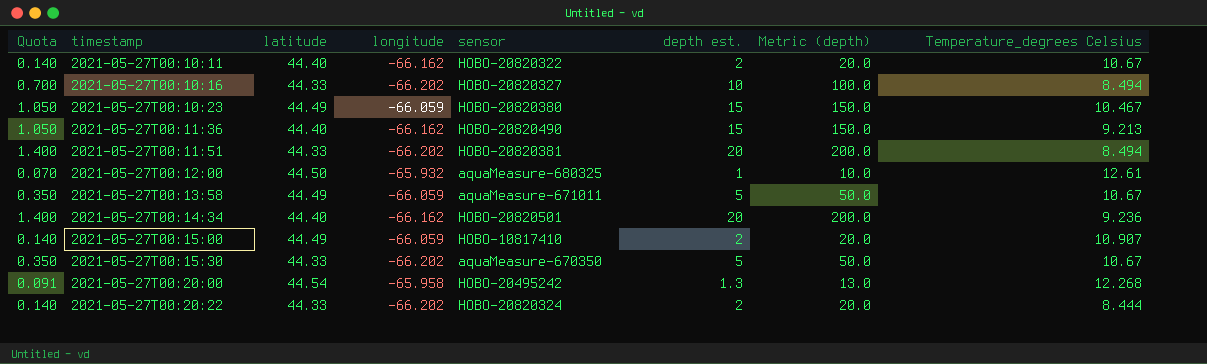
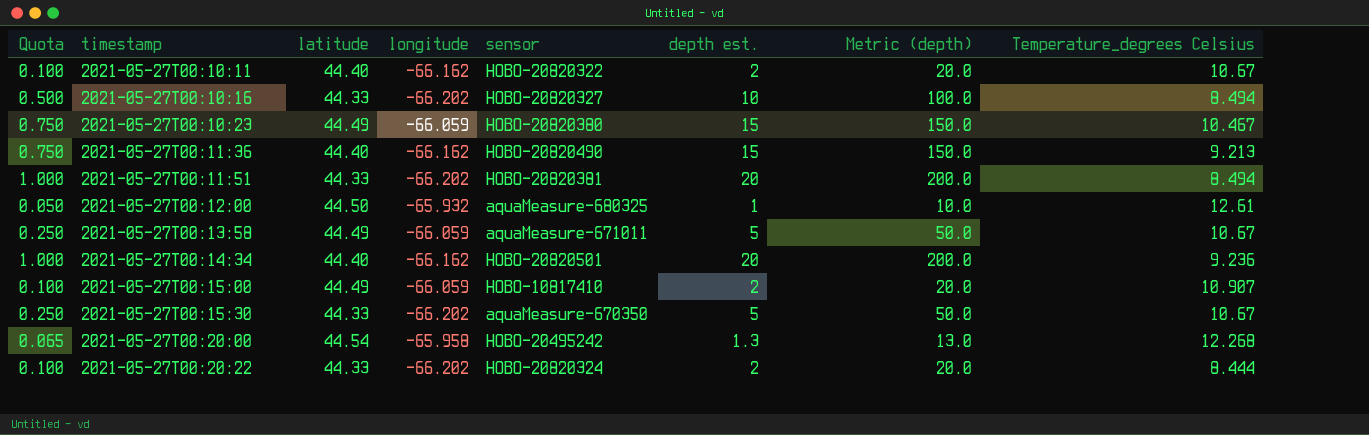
column Quota | formula: [depth est.] * 0.07 -> [depth est.] * 0.05

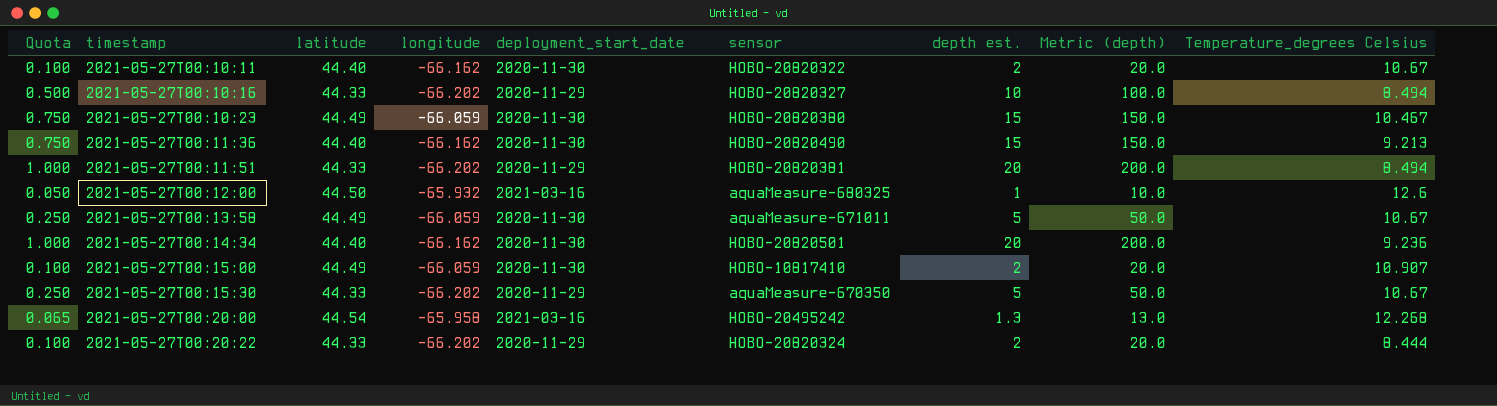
column deployment_start_date | position: none -> 5
2021-05-27T00:12:00 | Temperature_degrees Celsius: 12.61 -> 12.6

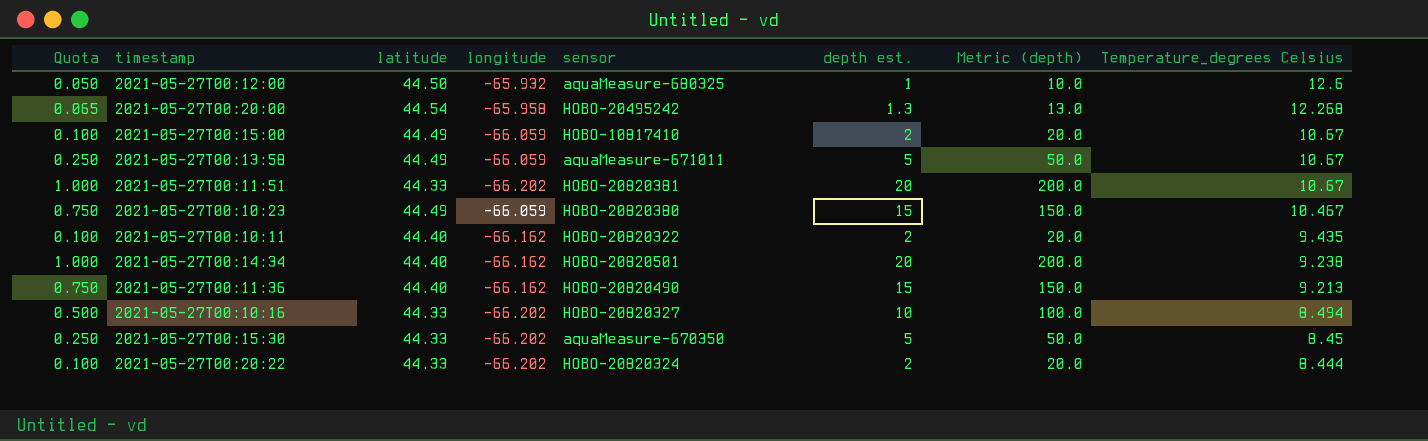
row order: timestamp ascending -> Temperature_degrees Celsius descending
column deployment_start_date | position: 5 -> none
2021-05-27T00:15:00 | Temperature_degrees Celsius: 10.907 -> 10.67
2021-05-27T00:11:51 | Temperature_degrees Celsius: 8.494 -> 10.67
2021-05-27T00:10:11 | Temperature_degrees Celsius: 10.67 -> 9.435
2021-05-27T00:14:34 | Temperature_degrees Celsius: 9.236 -> 9.238
2021-05-27T00:15:30 | Temperature_degrees Celsius: 10.67 -> 8.45

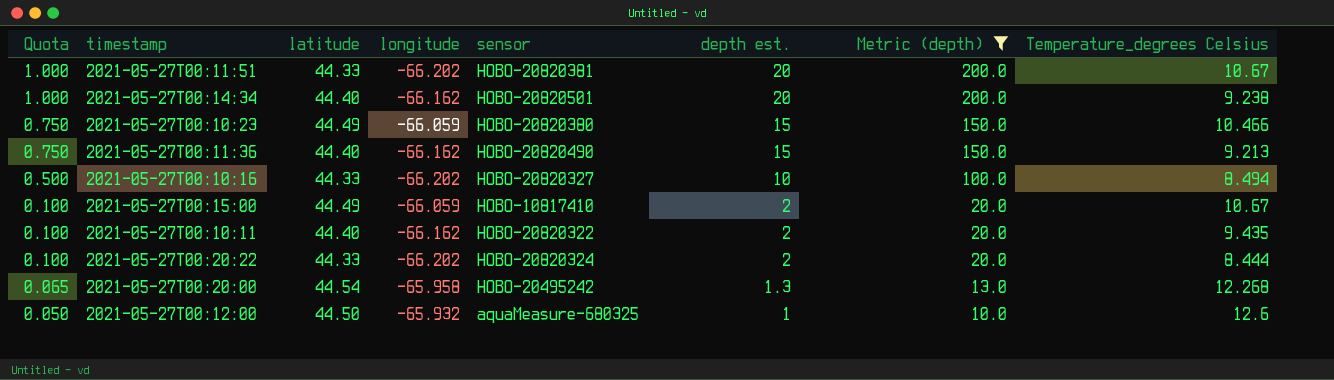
filter: none -> Metric (depth) != 50.0
row order: Temperature_degrees Celsius descending -> Quota descending
2021-05-27T00:10:23 | Temperature_degrees Celsius: 10.467 -> 10.466

